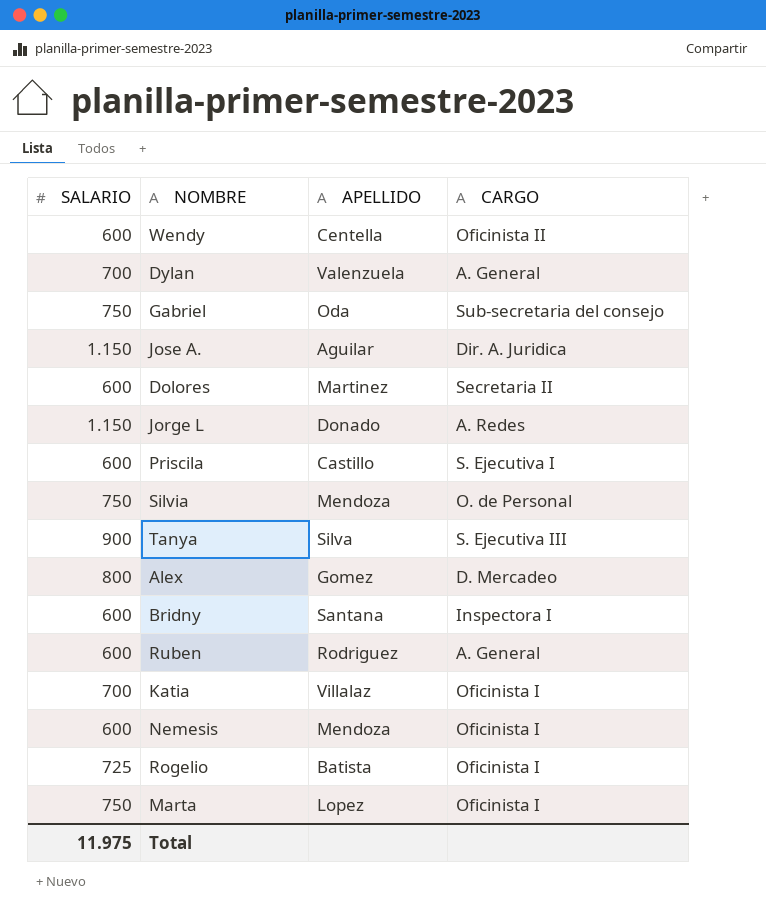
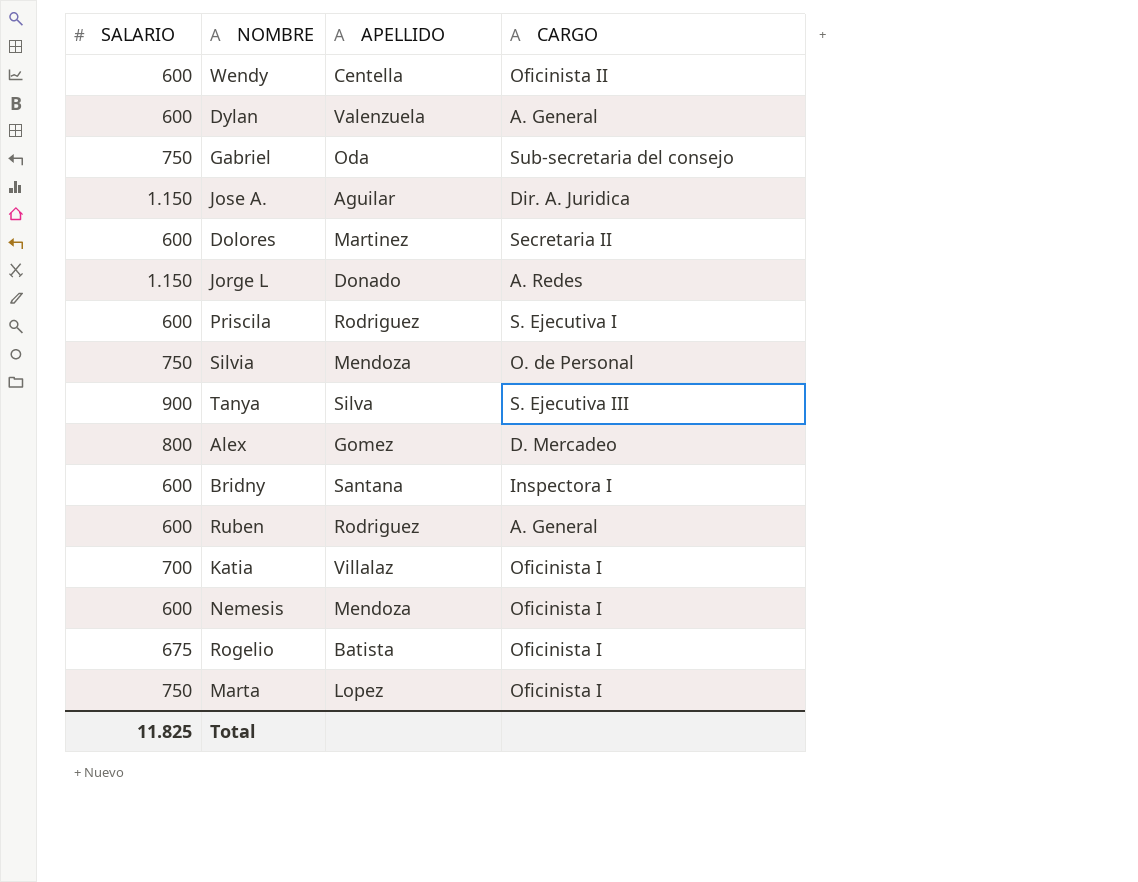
Dylan | SALARIO: 700 -> 600
Priscila | APELLIDO: Castillo -> Rodriguez
Rogelio | SALARIO: 725 -> 675
Total | SALARIO: 11.975 -> 11.825

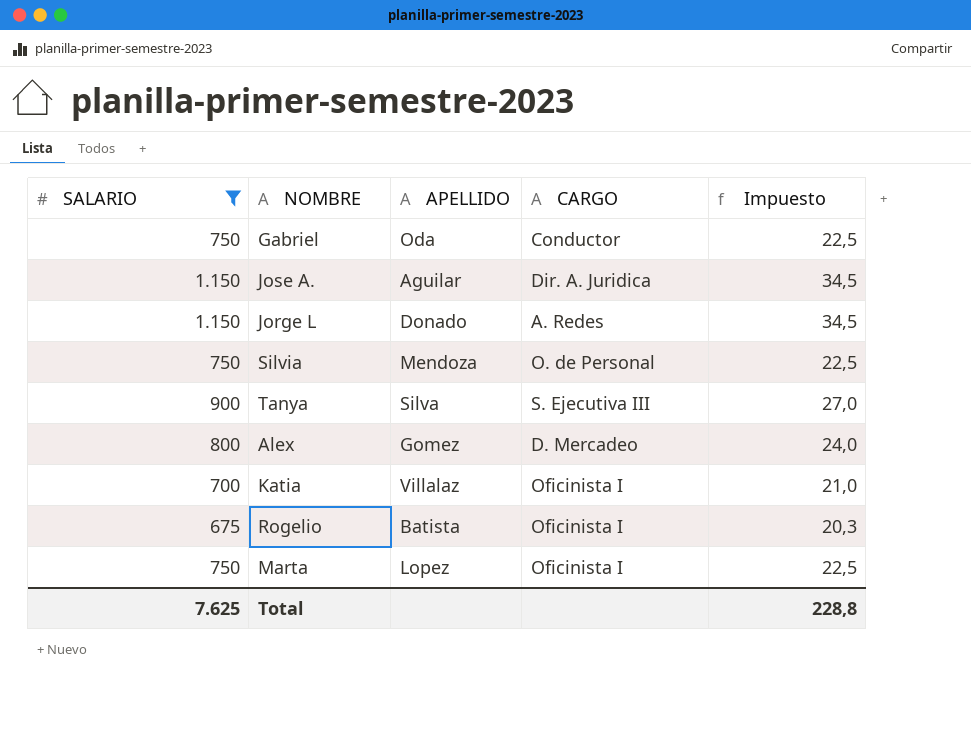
filter: none -> SALARIO != 600
column Impuesto | formula: none -> [SALARIO] * 0,03
Gabriel | CARGO: Sub-secretaria del consejo -> Conductor
Total | SALARIO: 11.825 -> 7.625

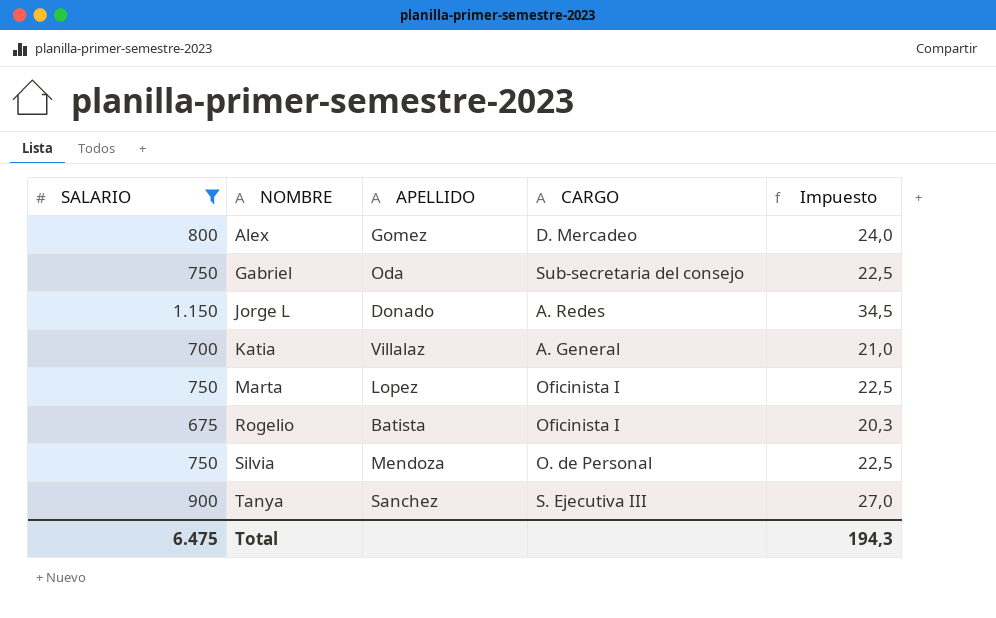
row order: none -> NOMBRE ascending
row Jose A.: 1.150 | Aguilar | Dir. A. Juridica | 34,5 -> none
Gabriel | CARGO: Conductor -> Sub-secretaria del consejo
Katia | CARGO: Oficinista I -> A. General
Tanya | APELLIDO: Silva -> Sanchez
Total | SALARIO: 7.625 -> 6.475
Total | Impuesto: 228,8 -> 194,3

